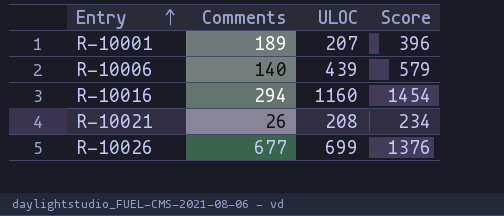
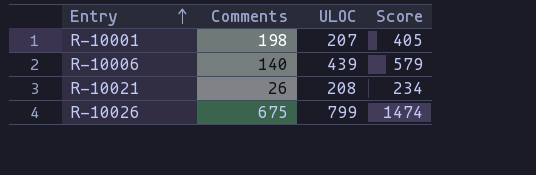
row R-10016: 294 | 1160 | 1454 -> none
R-10001 | Comments: 189 -> 198
R-10001 | Score: 396 -> 405
R-10026 | Comments: 677 -> 675
R-10026 | ULOC: 699 -> 799
R-10026 | Score: 1376 -> 1474

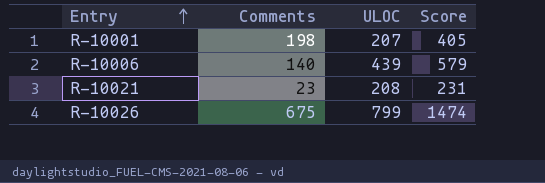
R-10021 | Comments: 26 -> 23
R-10021 | Score: 234 -> 231

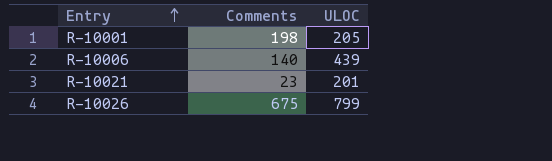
column Score | formula: [Comments] + [ULOC] -> none
R-10001 | ULOC: 207 -> 205
R-10021 | ULOC: 208 -> 201

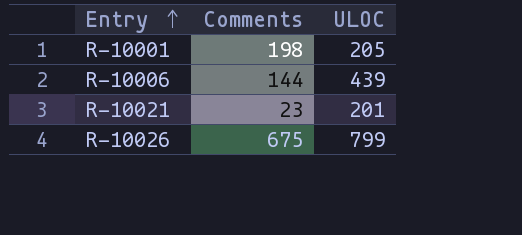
R-10006 | Comments: 140 -> 144

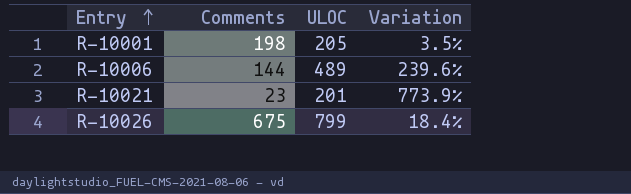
column Variation | formula: none -> ([ULOC] - [Comments]) / [Comments]
R-10006 | ULOC: 439 -> 489

